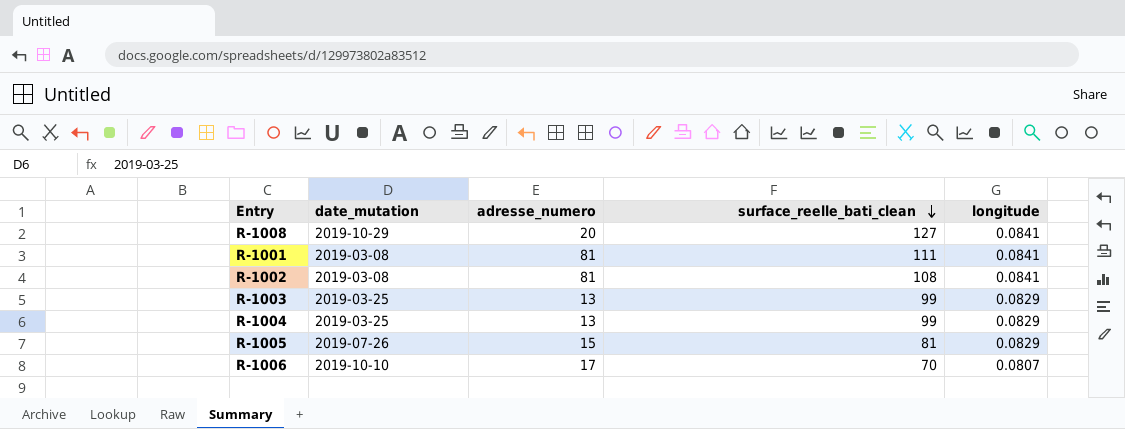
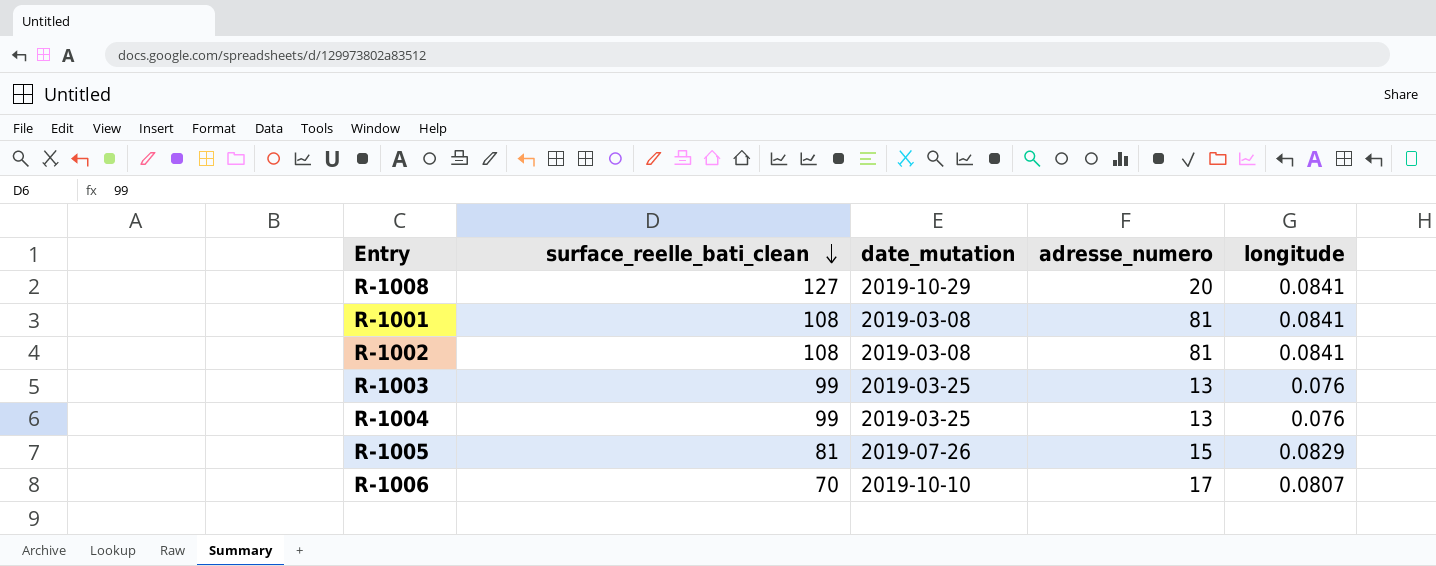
column surface_reelle_bati_clean | position: 4 -> 2
R-1001 | surface_reelle_bati_clean: 111 -> 108
R-1003 | longitude: 0.0829 -> 0.076
R-1004 | longitude: 0.0829 -> 0.076

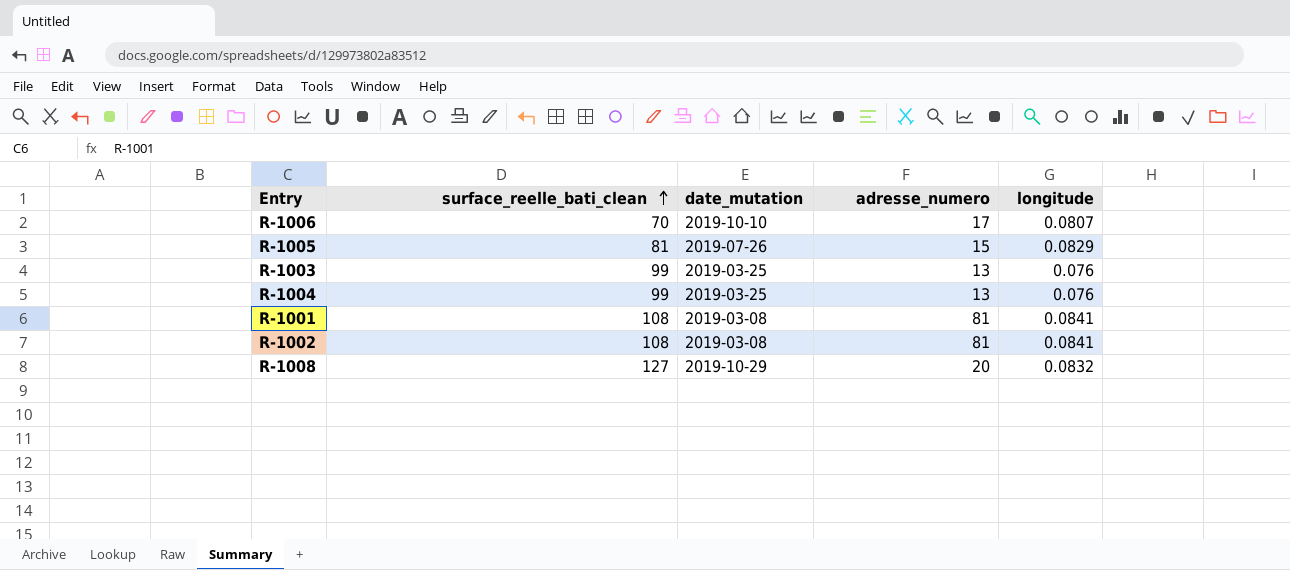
row order: surface_reelle_bati_clean descending -> surface_reelle_bati_clean ascending
R-1008 | longitude: 0.0841 -> 0.0832

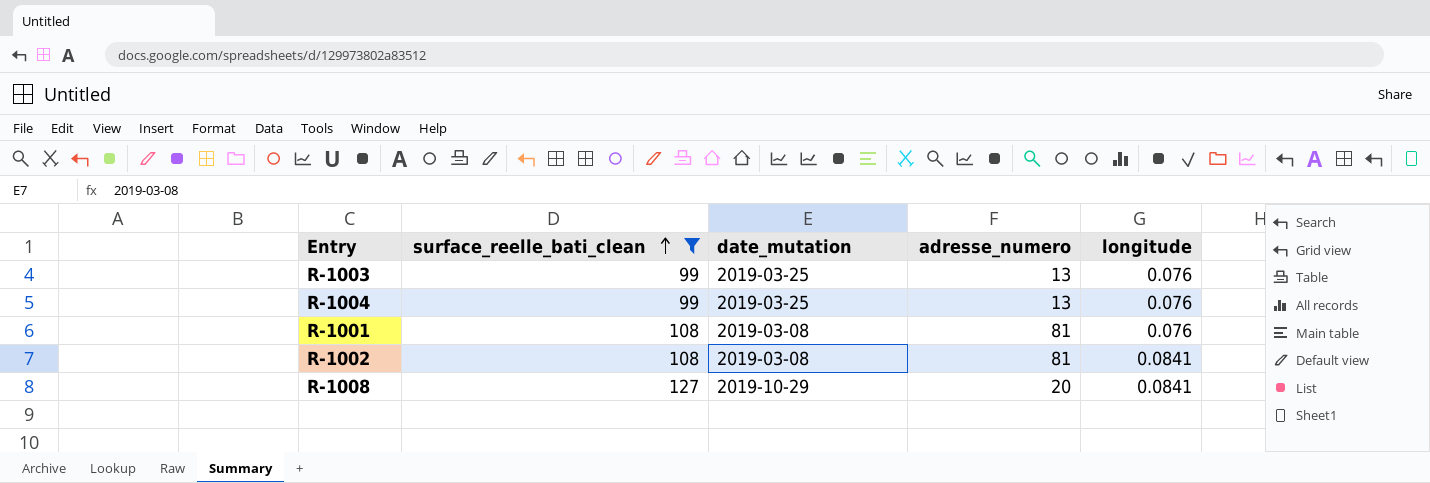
filter: none -> surface_reelle_bati_clean >= 99
R-1001 | longitude: 0.0841 -> 0.076
R-1008 | longitude: 0.0832 -> 0.0841

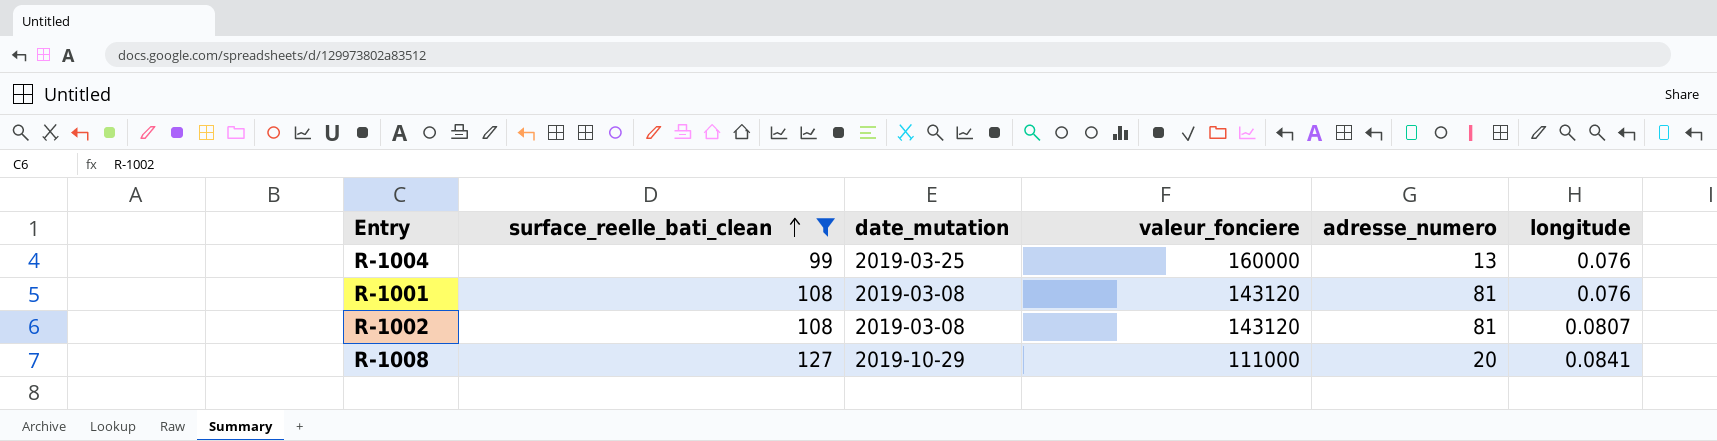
column valeur_fonciere | position: none -> 4
row R-1003: 99 | 2019-03-25 | 13 | 0.076 -> none
R-1002 | longitude: 0.0841 -> 0.0807

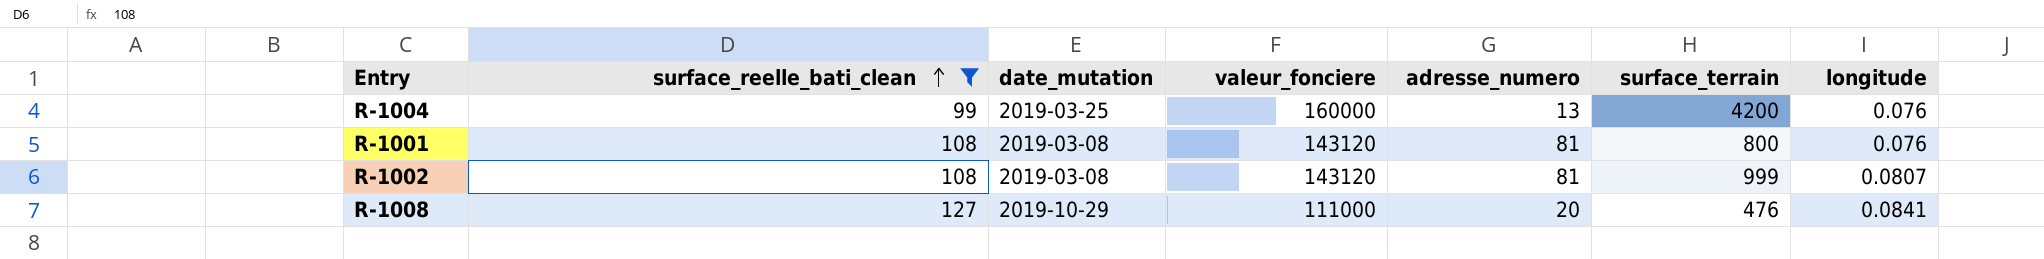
column surface_terrain | position: none -> 6

